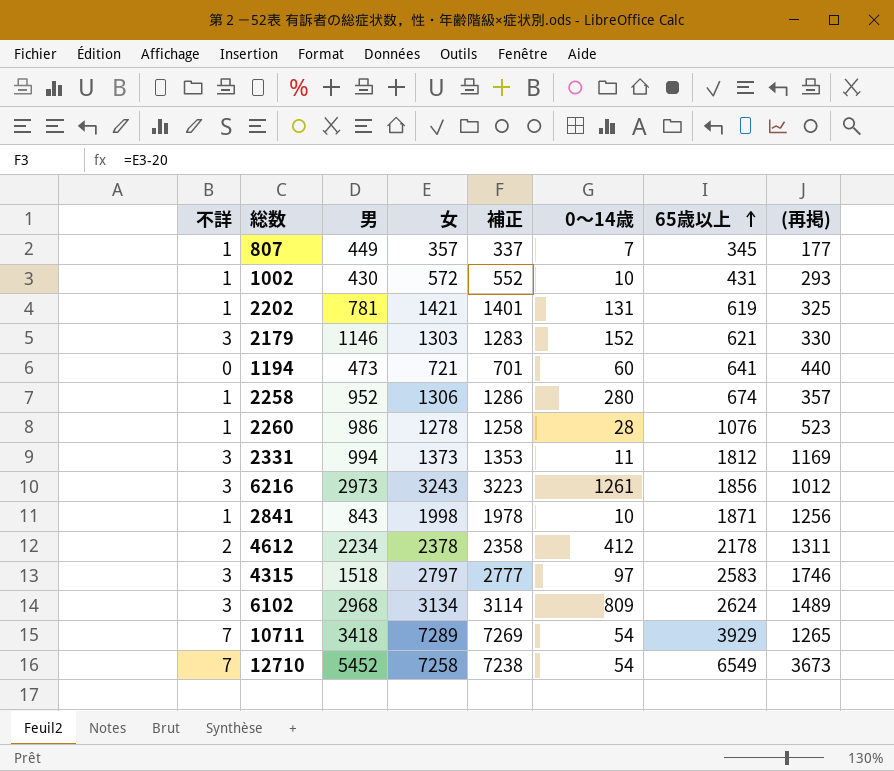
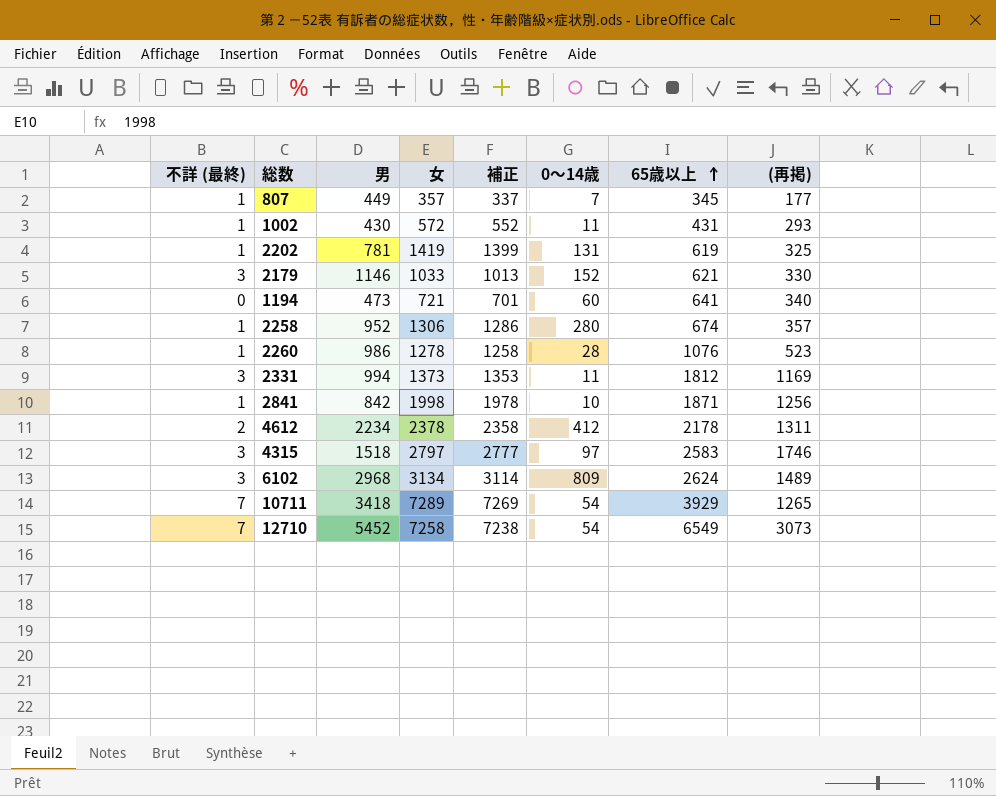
column name: 不詳 -> 不詳 (最終)
row 6216: 3 | 2973 | 3243 | 3223 | 1261 | 1856 | 1012 -> none
1002 | 0～14歳: 10 -> 11
2202 | 女: 1421 -> 1419
2202 | 補正: 1401 -> 1399
2179 | 女: 1303 -> 1033
2179 | 補正: 1283 -> 1013
1194 | (再掲): 440 -> 340
2841 | 男: 843 -> 842
12710 | (再掲): 3673 -> 3073

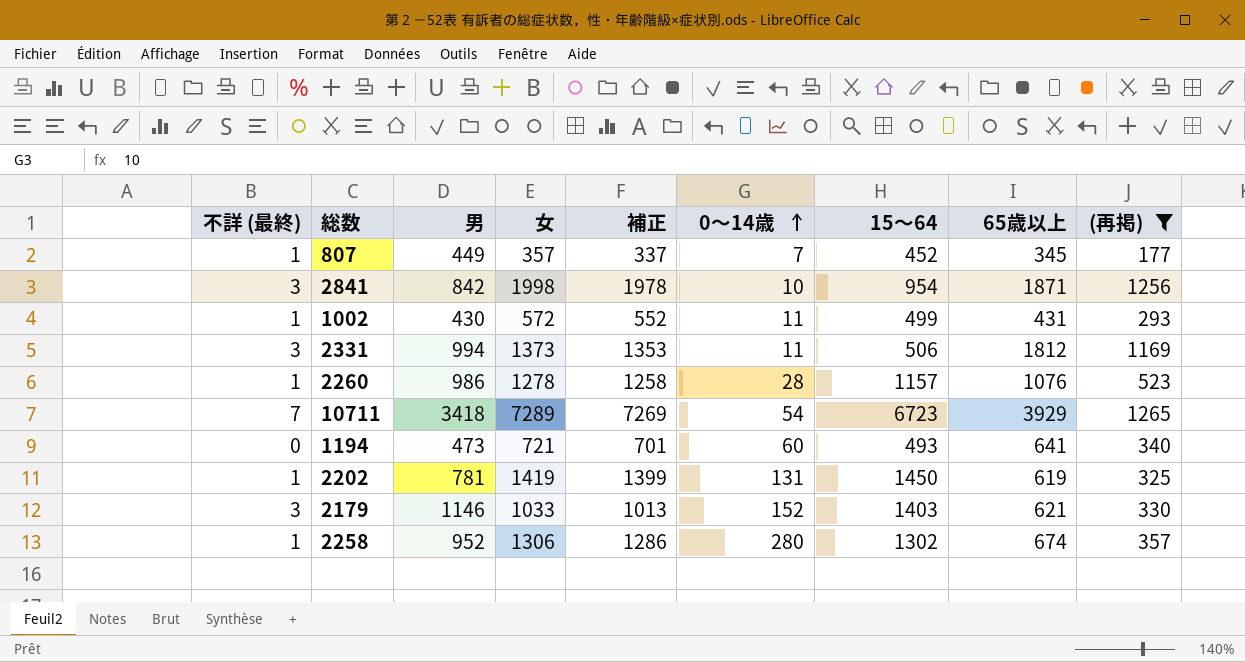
filter: none -> (再掲) <= 1265
row order: 65歳以上 ascending -> 0～14歳 ascending
column 15～64 | position: none -> 7
2841 | 不詳 (最終): 1 -> 3

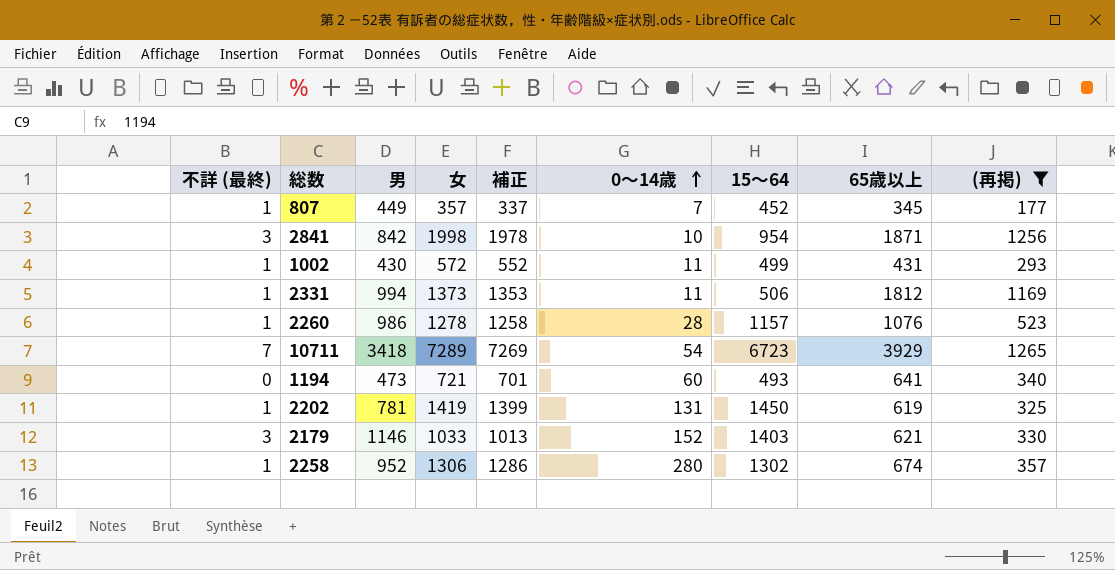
2331 | 不詳 (最終): 3 -> 1

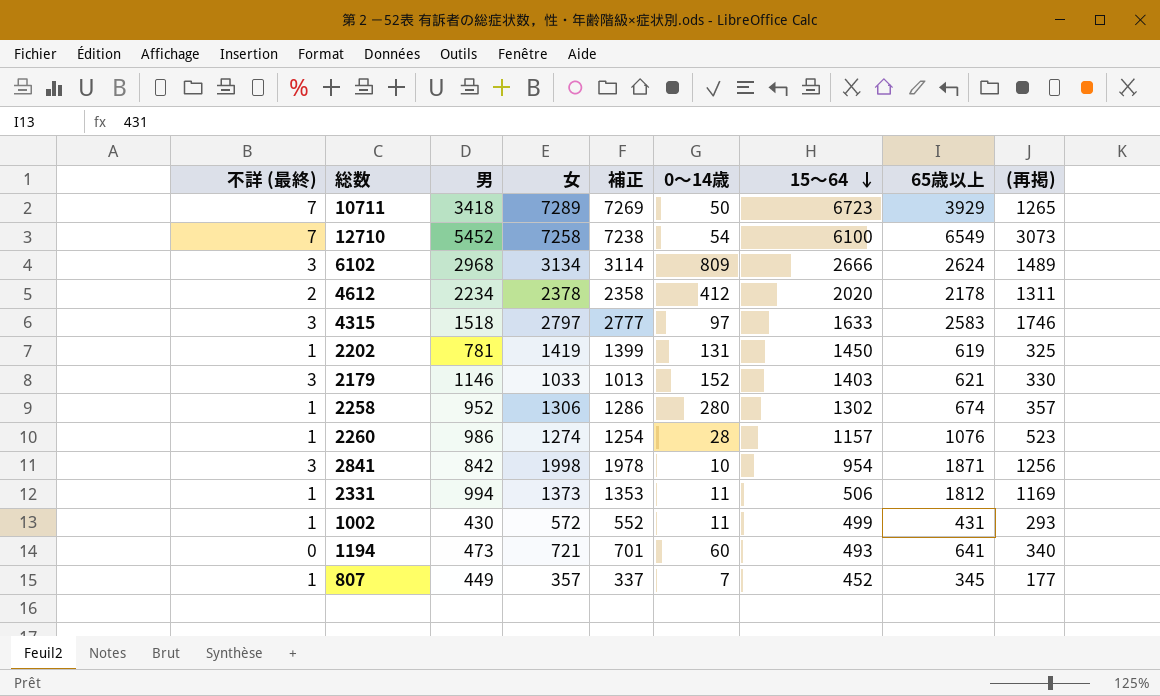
filter: (再掲) <= 1265 -> none
row order: 0～14歳 ascending -> 15～64 descending
10711 | 0～14歳: 54 -> 50
2260 | 女: 1278 -> 1274
2260 | 補正: 1258 -> 1254

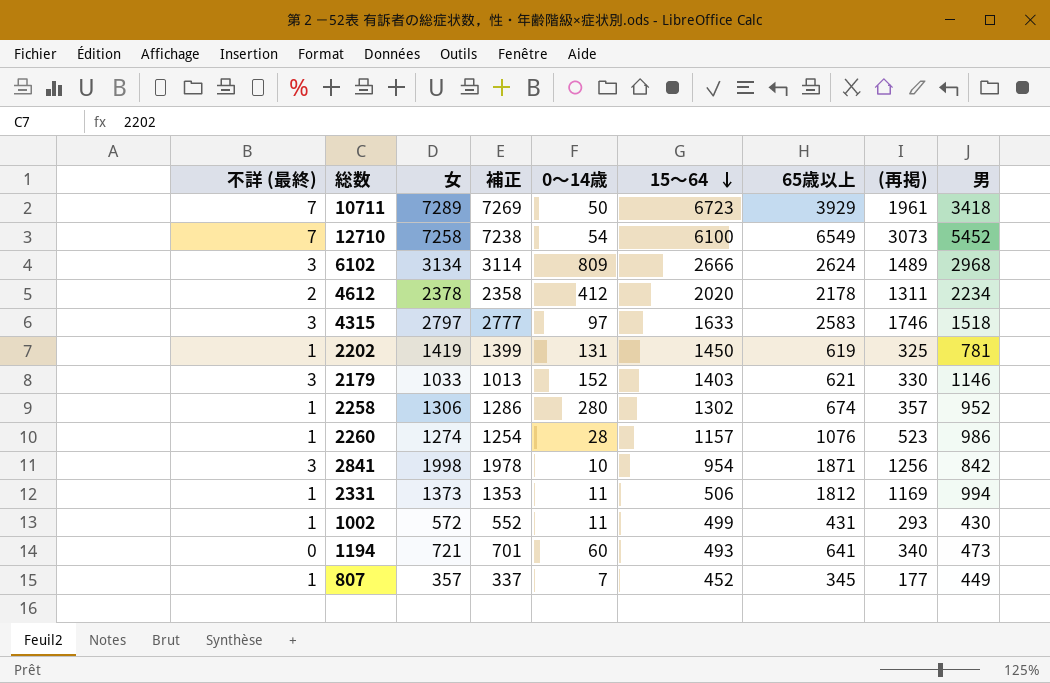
column 男 | position: 3 -> 9
10711 | (再掲): 1265 -> 1961

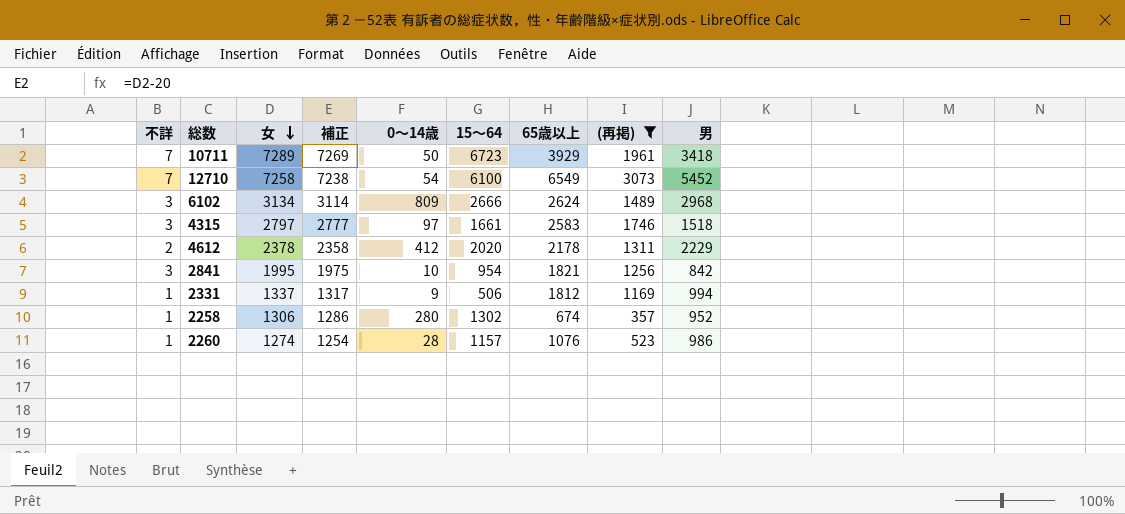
filter: none -> (再掲) >= 357
row order: 15～64 descending -> 女 descending
column name: 不詳 (最終) -> 不詳
4315 | 15～64: 1633 -> 1661
4612 | 男: 2234 -> 2229
2841 | 女: 1998 -> 1995
2841 | 補正: 1978 -> 1975
2841 | 65歳以上: 1871 -> 1821
2331 | 女: 1373 -> 1337
2331 | 補正: 1353 -> 1317
2331 | 0～14歳: 11 -> 9

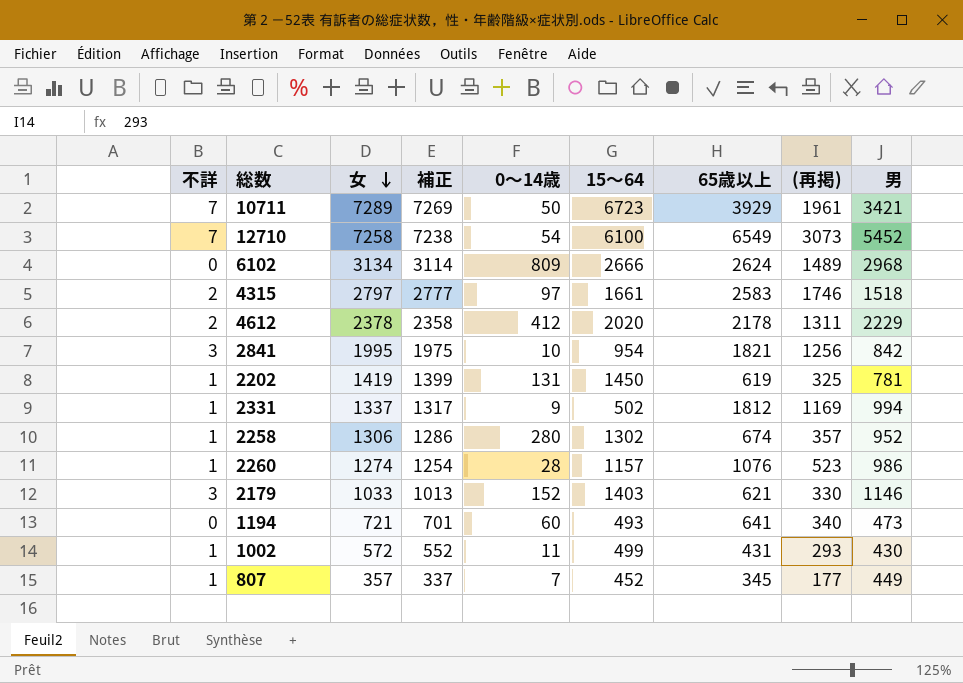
filter: (再掲) >= 357 -> none
10711 | 男: 3418 -> 3421
6102 | 不詳: 3 -> 0
4315 | 不詳: 3 -> 2
2331 | 15～64: 506 -> 502

